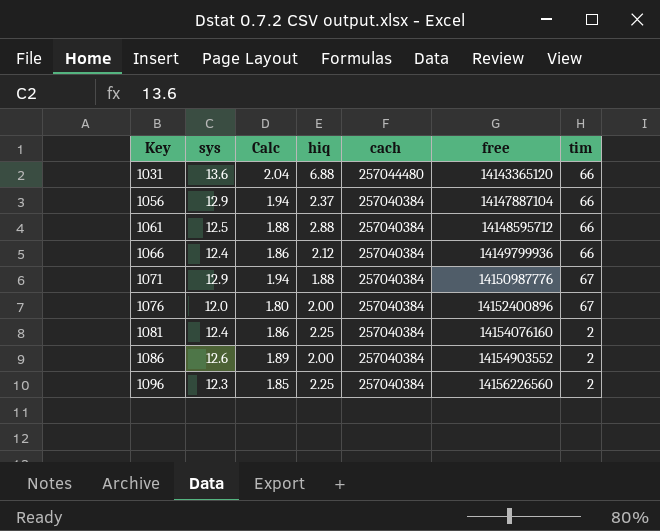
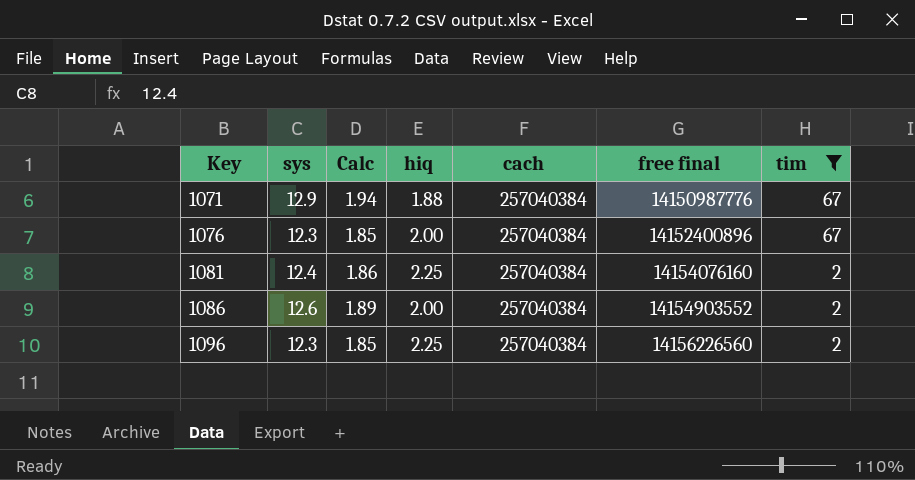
filter: none -> tim != 66
column name: free -> free final
1076 | sys: 12.0 -> 12.3
1076 | Calc: 1.80 -> 1.85

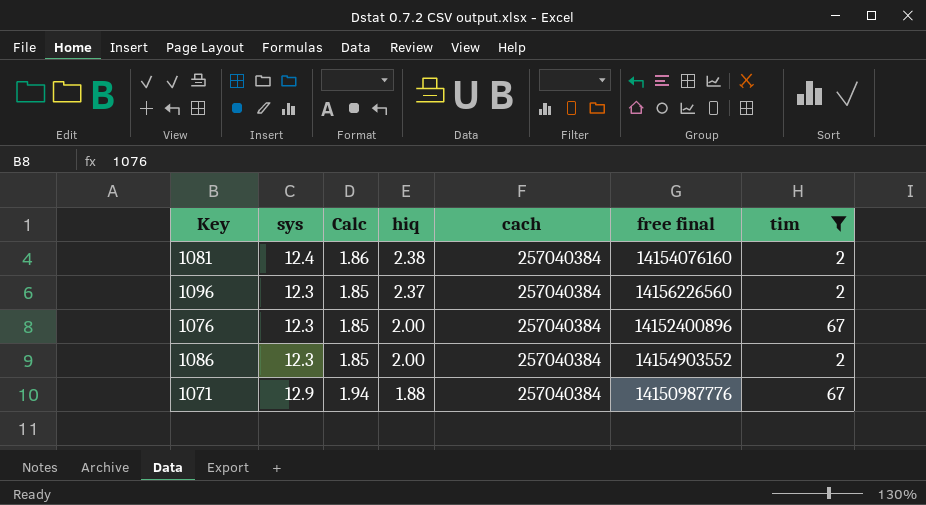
row order: Key ascending -> hiq descending
1081 | hiq: 2.25 -> 2.38
1096 | hiq: 2.25 -> 2.37
1086 | sys: 12.6 -> 12.3
1086 | Calc: 1.89 -> 1.85

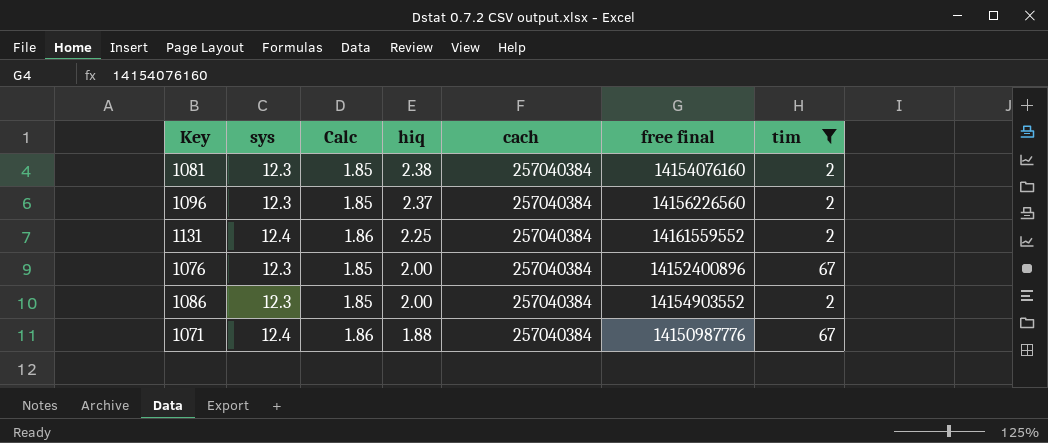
1081 | sys: 12.4 -> 12.3
1081 | Calc: 1.86 -> 1.85
row 1131: none -> 12.4 | 1.86 | 2.25 | 257040384 | 14161559552 | 2
1071 | sys: 12.9 -> 12.4
1071 | Calc: 1.94 -> 1.86

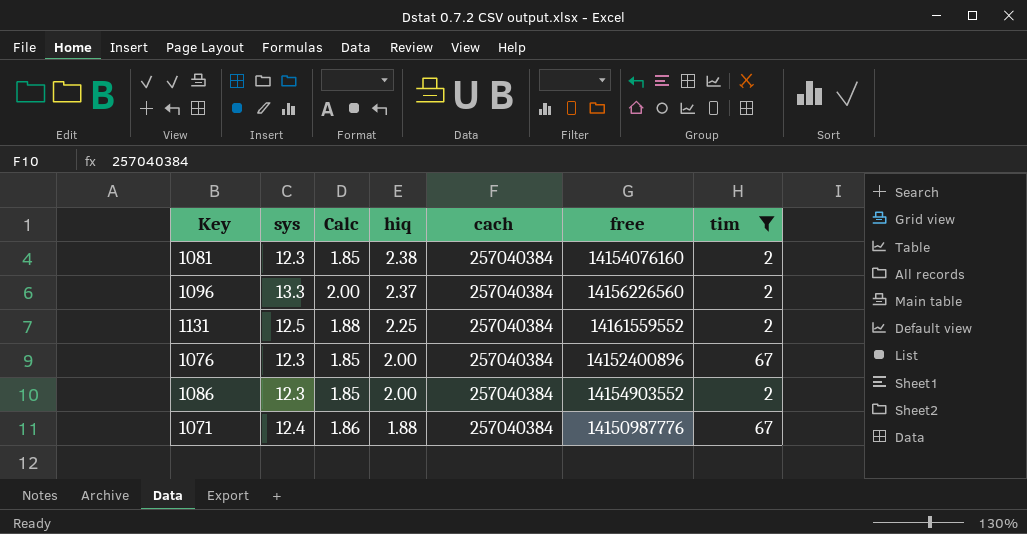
column name: free final -> free
1096 | sys: 12.3 -> 13.3
1096 | Calc: 1.85 -> 2.00
1131 | sys: 12.4 -> 12.5
1131 | Calc: 1.86 -> 1.88

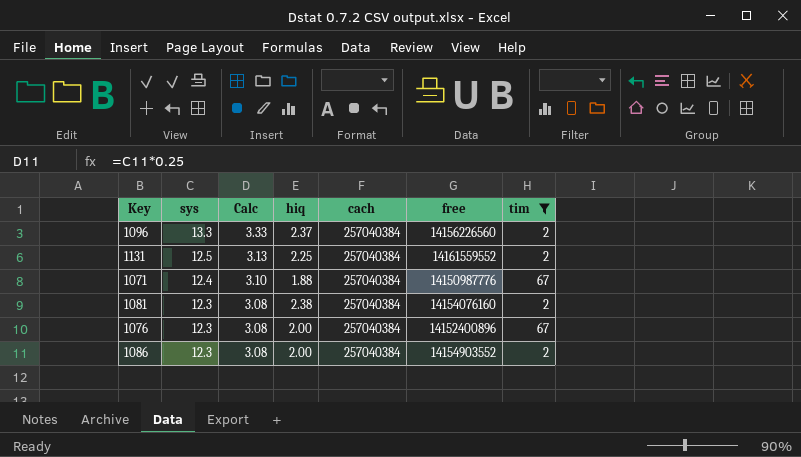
row order: hiq descending -> sys descending
column Calc | formula: [sys] * 0.15 -> [sys] * 0.25

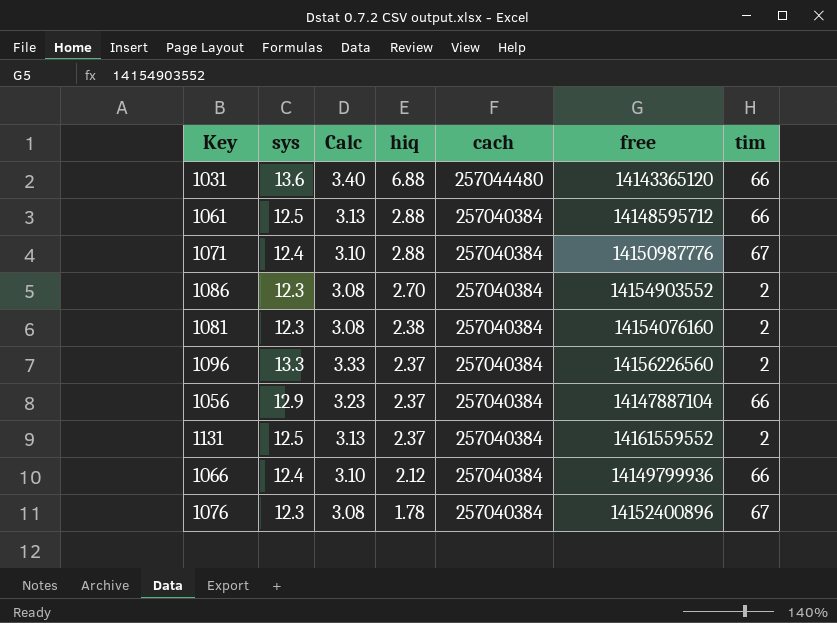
filter: tim != 66 -> none
row order: sys descending -> hiq descending
1071 | hiq: 1.88 -> 2.88
1086 | hiq: 2.00 -> 2.70
1131 | hiq: 2.25 -> 2.37
1076 | hiq: 2.00 -> 1.78

